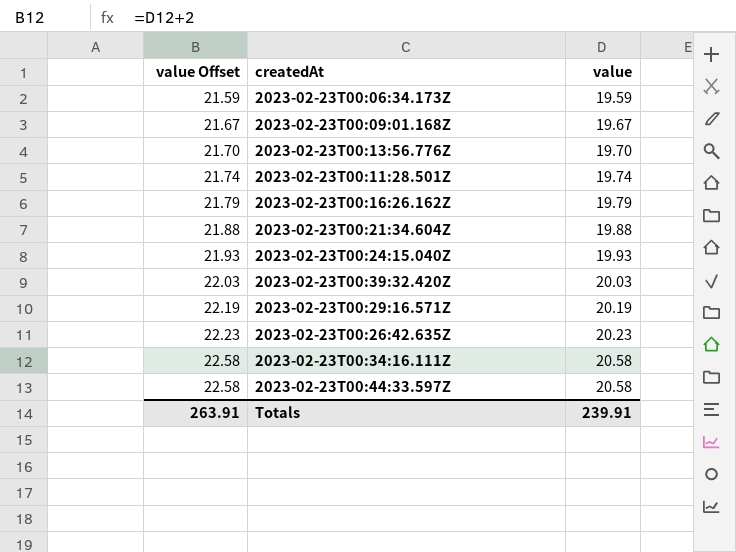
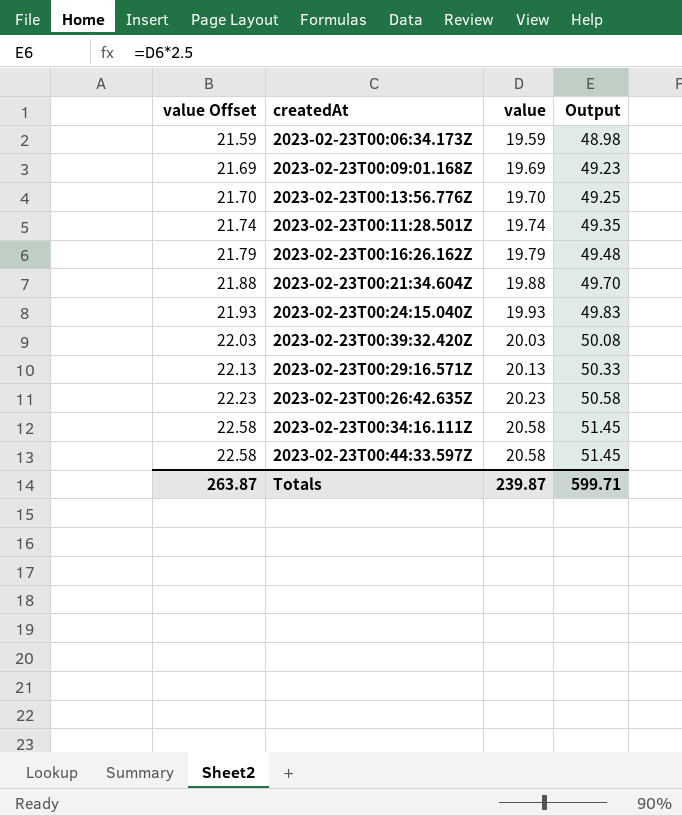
column Output | formula: none -> [value] * 2.5
2023-02-23T00:09:01.168Z | value Offset: 21.67 -> 21.69
2023-02-23T00:09:01.168Z | value: 19.67 -> 19.69
2023-02-23T00:29:16.571Z | value Offset: 22.19 -> 22.13
2023-02-23T00:29:16.571Z | value: 20.19 -> 20.13
Totals | value Offset: 263.91 -> 263.87
Totals | value: 239.91 -> 239.87

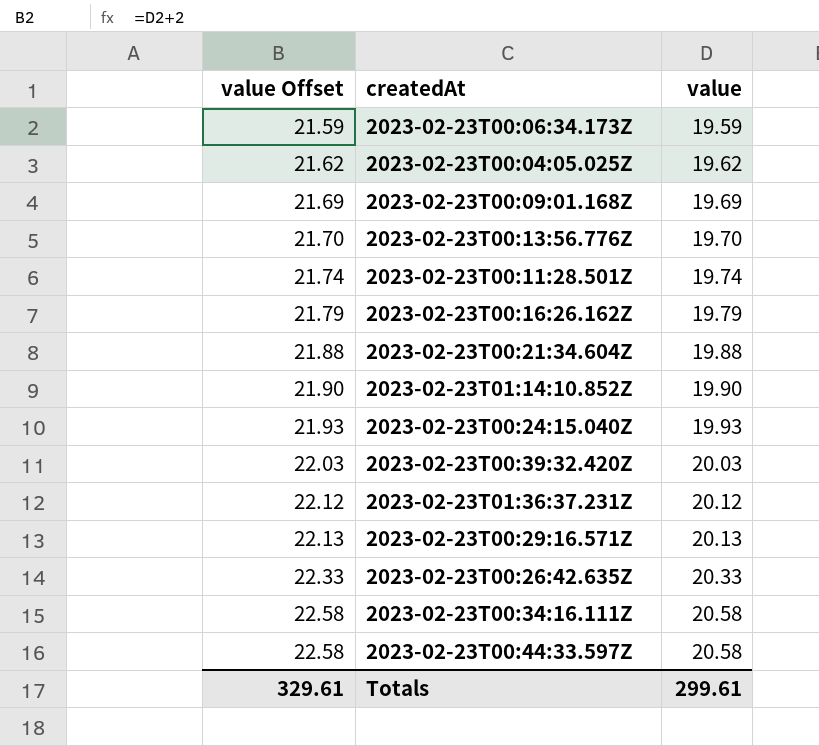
column Output | formula: [value] * 2.5 -> none
row 2023-02-23T00:04:05.025Z: none -> 21.62 | 19.62
row 2023-02-23T01:14:10.852Z: none -> 21.90 | 19.90
row 2023-02-23T01:36:37.231Z: none -> 22.12 | 20.12
2023-02-23T00:26:42.635Z | value Offset: 22.23 -> 22.33
2023-02-23T00:26:42.635Z | value: 20.23 -> 20.33
Totals | value Offset: 263.87 -> 329.61
Totals | value: 239.87 -> 299.61

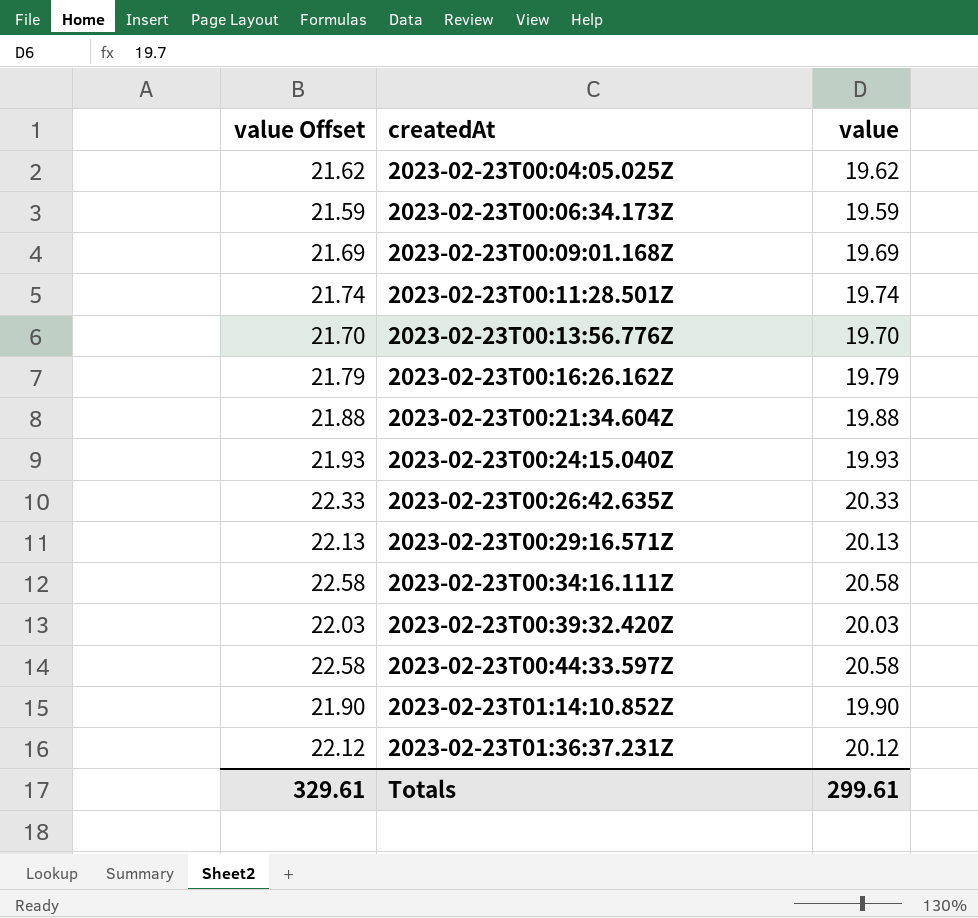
row order: value Offset ascending -> createdAt ascending

